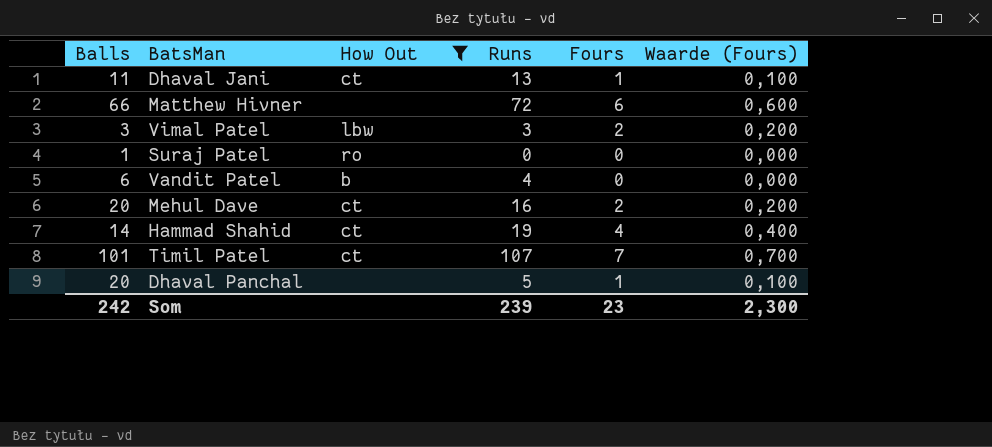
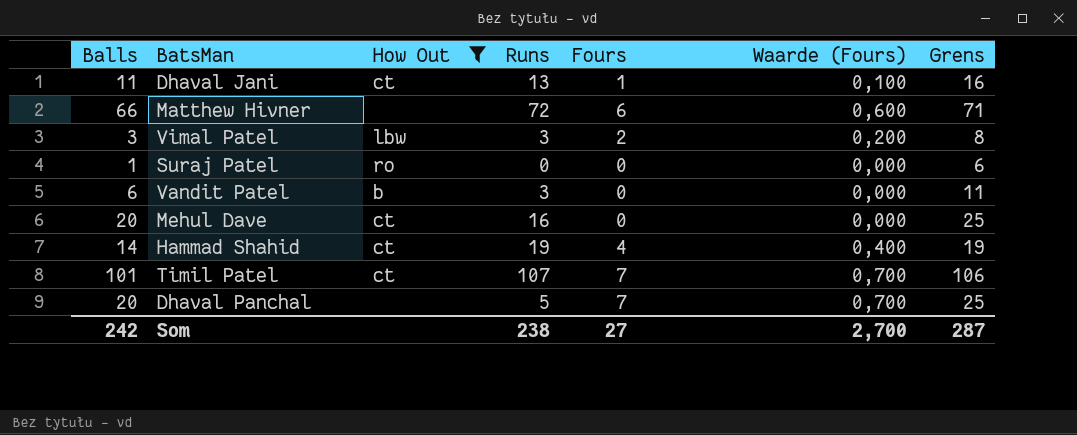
column Grens | formula: none -> [Balls] + 5
Vandit Patel | Runs: 4 -> 3
Mehul Dave | Fours: 2 -> 0
Mehul Dave | Waarde (Fours): 0,200 -> 0,000
Dhaval Panchal | Fours: 1 -> 7
Dhaval Panchal | Waarde (Fours): 0,100 -> 0,700
Som | Runs: 239 -> 238
Som | Fours: 23 -> 27
Som | Waarde (Fours): 2,300 -> 2,700

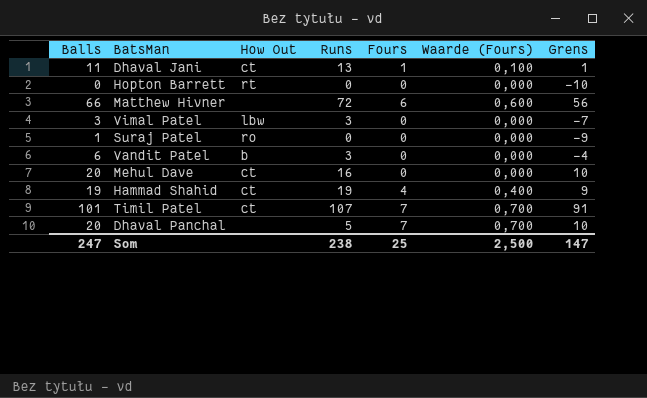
filter: How Out != rt -> none
column Grens | formula: [Balls] + 5 -> [Balls] - 10
Vimal Patel | Fours: 2 -> 0
Vimal Patel | Waarde (Fours): 0,200 -> 0,000
Hammad Shahid | Balls: 14 -> 19
Som | Balls: 242 -> 247
Som | Fours: 27 -> 25
Som | Waarde (Fours): 2,700 -> 2,500
Som | Grens: 287 -> 147

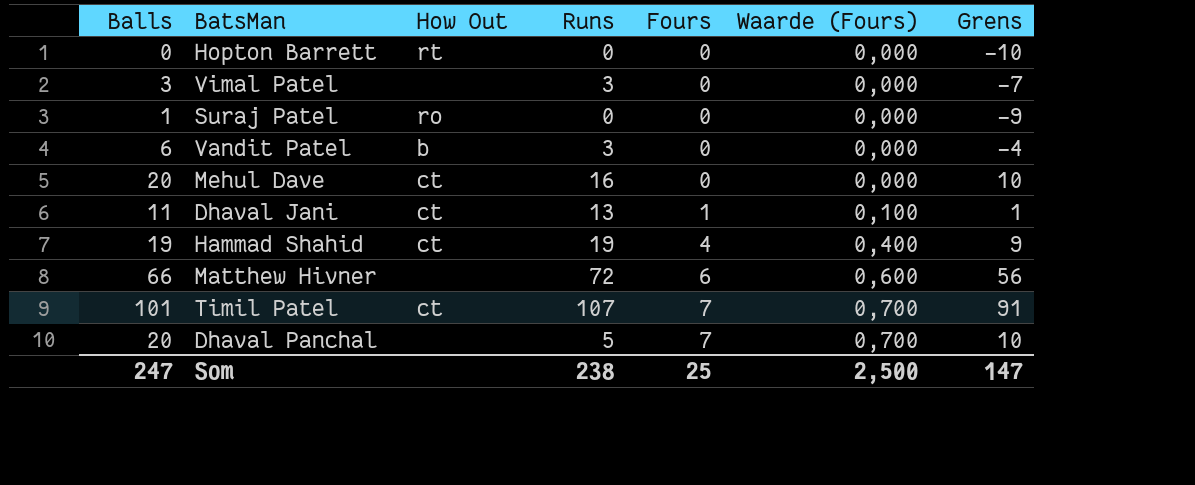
row order: none -> Fours ascending
Vimal Patel | How Out: lbw -> none

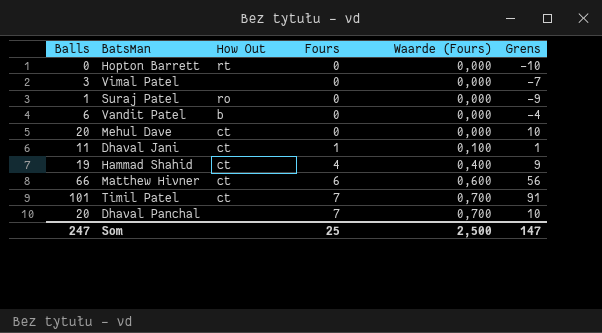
column Runs | position: 4 -> none
Matthew Hivner | How Out: none -> ct

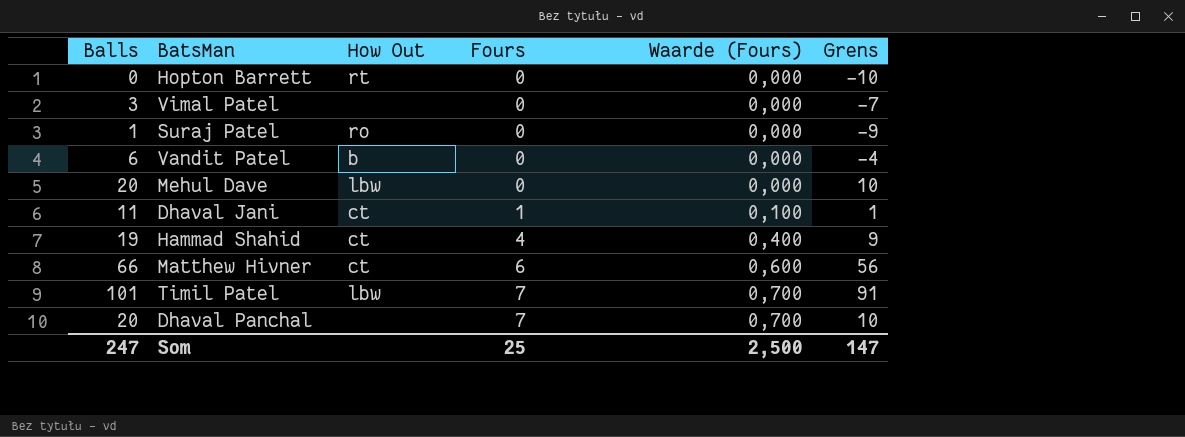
Mehul Dave | How Out: ct -> lbw
Timil Patel | How Out: ct -> lbw

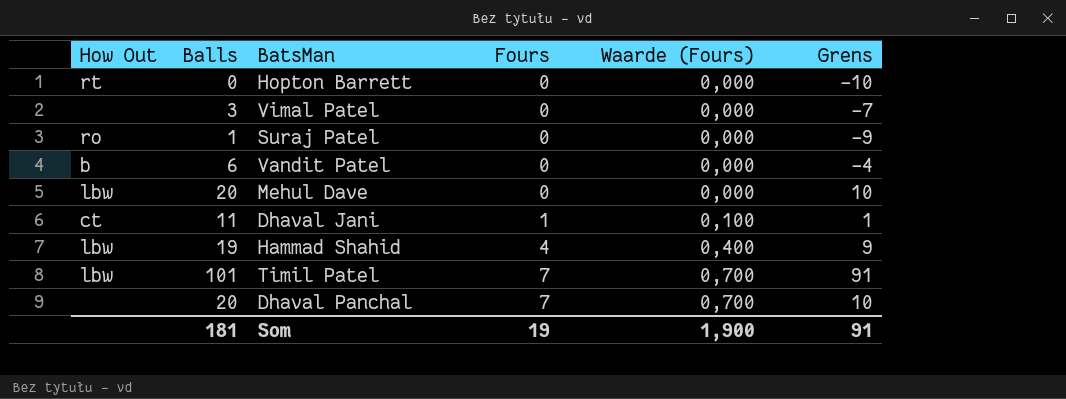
column How Out | position: 3 -> 1
row Matthew Hivner: 66 | ct | 6 | 0,600 | 56 -> none
Hammad Shahid | How Out: ct -> lbw
Som | Balls: 247 -> 181
Som | Fours: 25 -> 19
Som | Waarde (Fours): 2,500 -> 1,900
Som | Grens: 147 -> 91

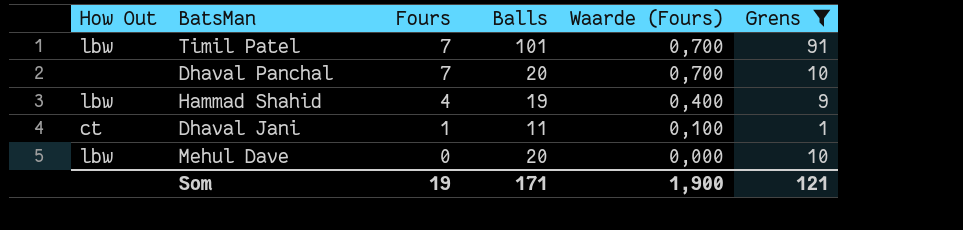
filter: none -> Grens >= 1
row order: Fours ascending -> Fours descending
column Balls | position: 2 -> 4
Som | Balls: 181 -> 171
Som | Grens: 91 -> 121

